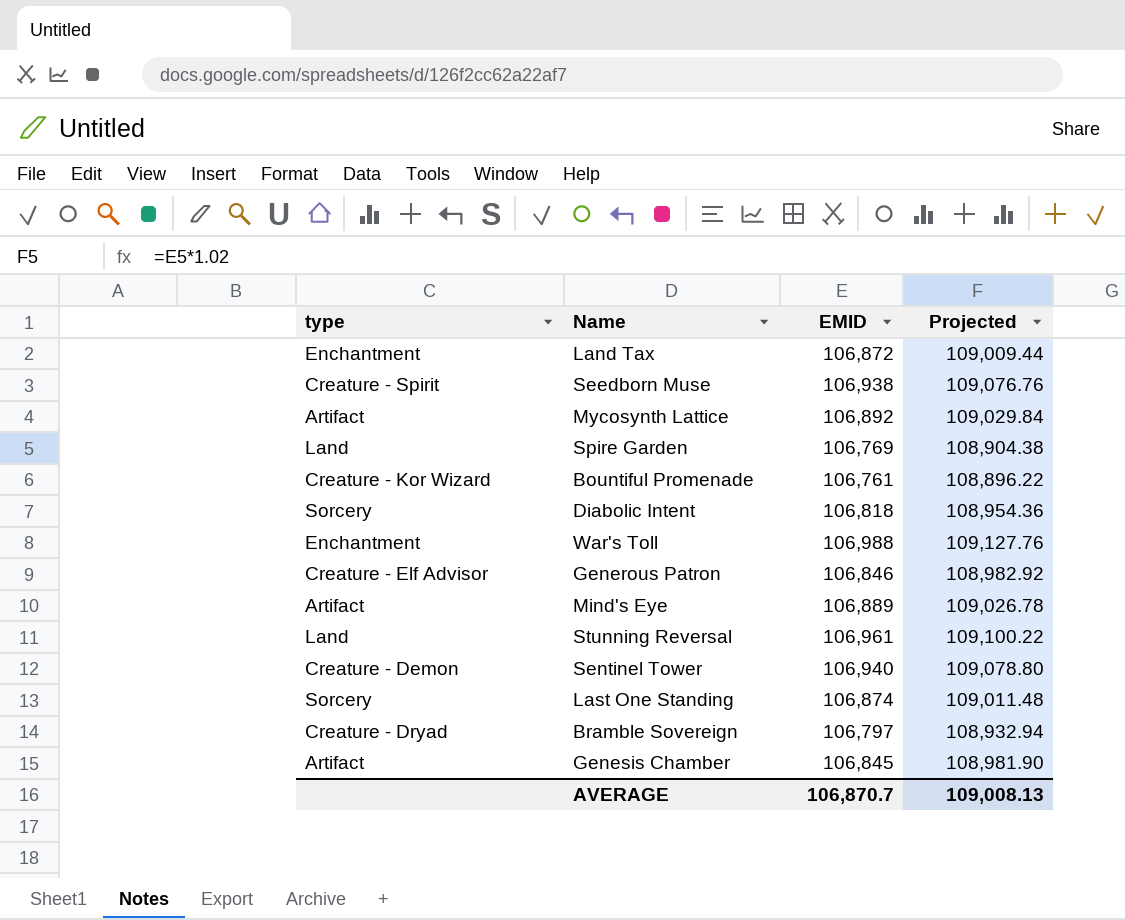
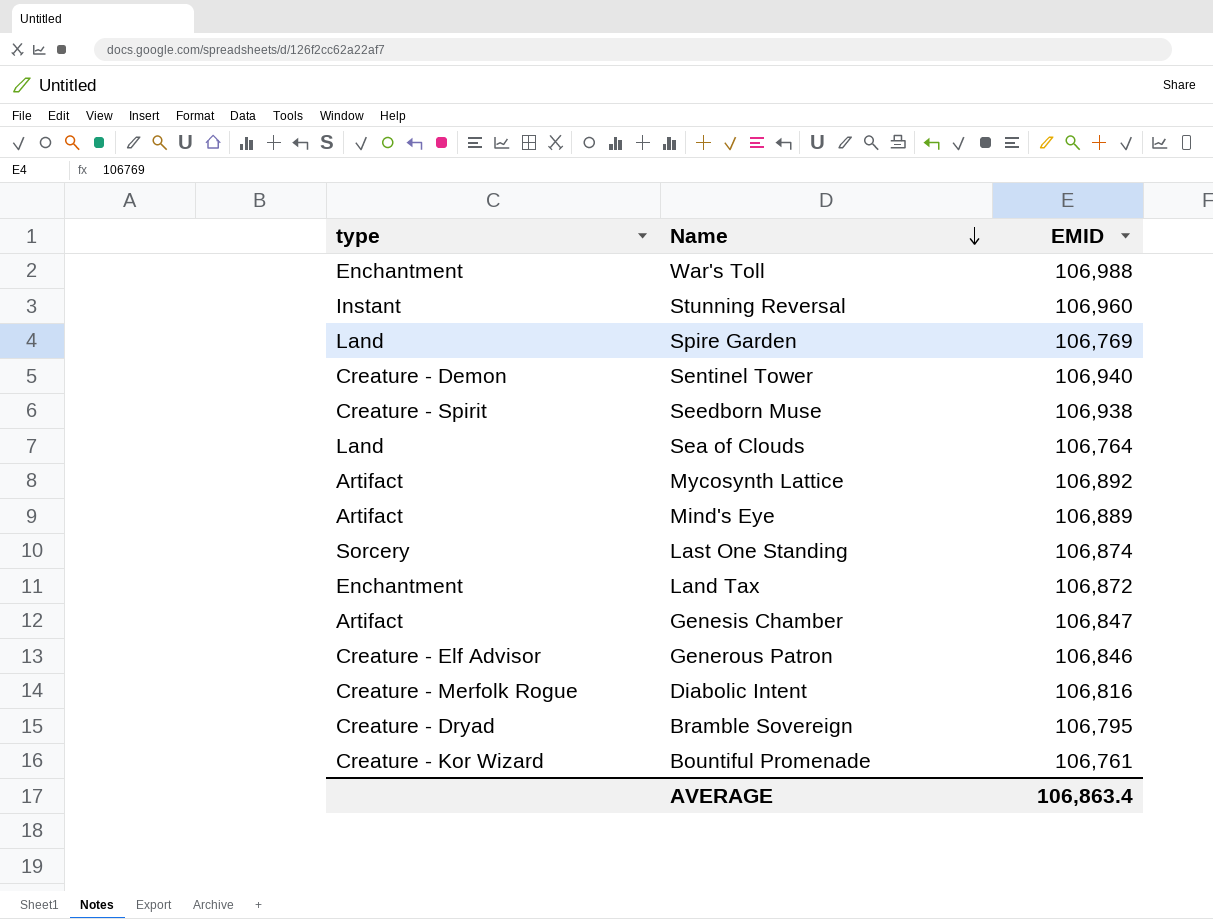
row order: none -> Name descending
column Projected | formula: [EMID] * 1.02 -> none
Stunning Reversal | type: Land -> Instant
Stunning Reversal | EMID: 106,961 -> 106,960
row Sea of Clouds: none -> Land | 106,764
Genesis Chamber | EMID: 106,845 -> 106,847
Diabolic Intent | type: Sorcery -> Creature - Merfolk Rogue
Diabolic Intent | EMID: 106,818 -> 106,816
Bramble Sovereign | EMID: 106,797 -> 106,795
AVERAGE | EMID: 106,870.7 -> 106,863.4

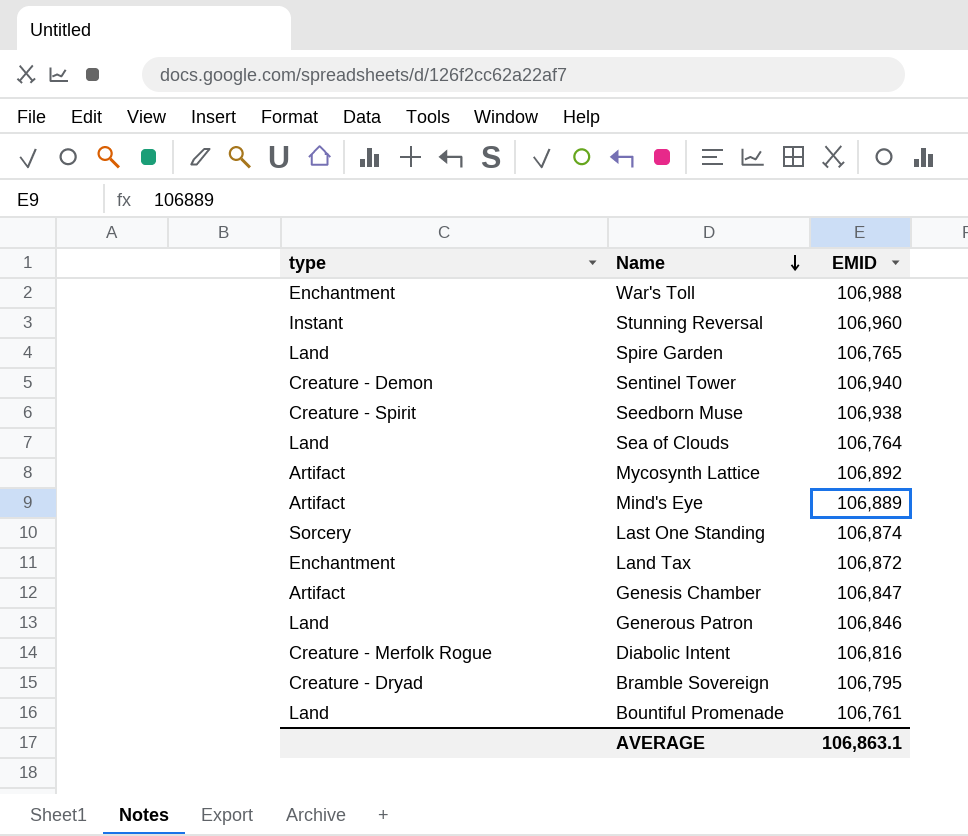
Spire Garden | EMID: 106,769 -> 106,765
Generous Patron | type: Creature - Elf Advisor -> Land
Bountiful Promenade | type: Creature - Kor Wizard -> Land
AVERAGE | EMID: 106,863.4 -> 106,863.1

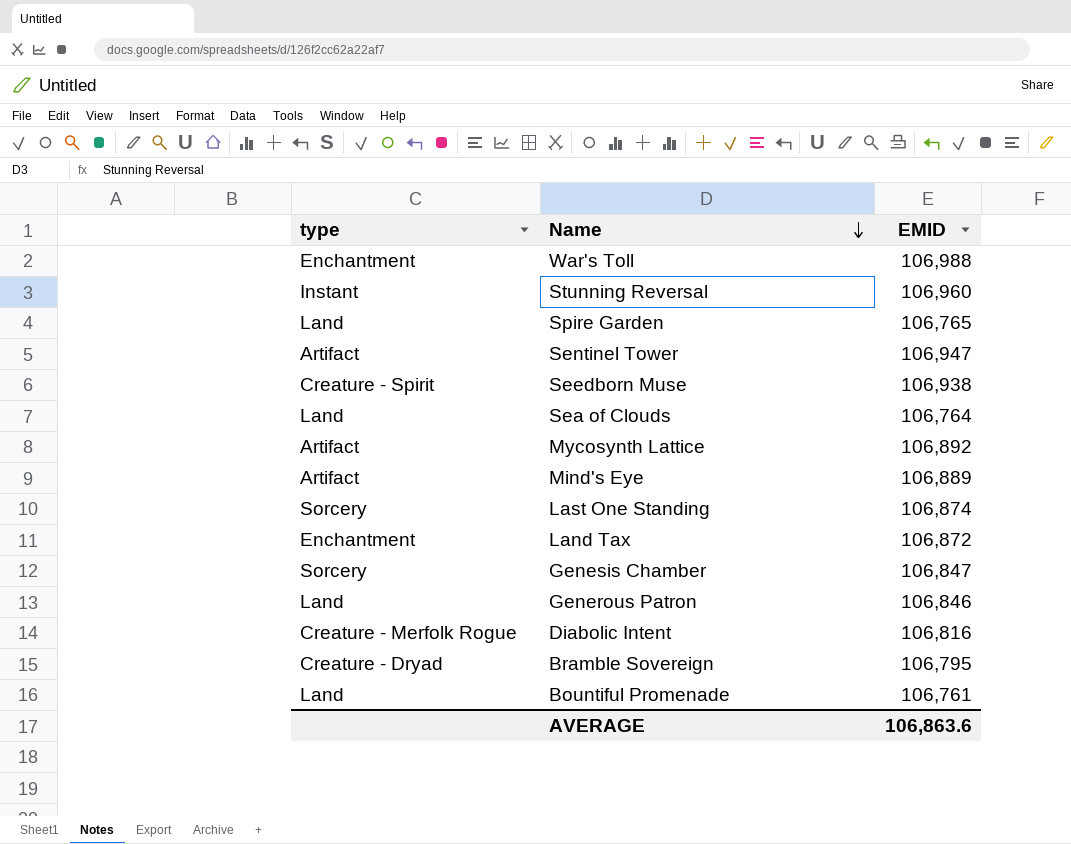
Sentinel Tower | type: Creature - Demon -> Artifact
Sentinel Tower | EMID: 106,940 -> 106,947
Genesis Chamber | type: Artifact -> Sorcery
AVERAGE | EMID: 106,863.1 -> 106,863.6

